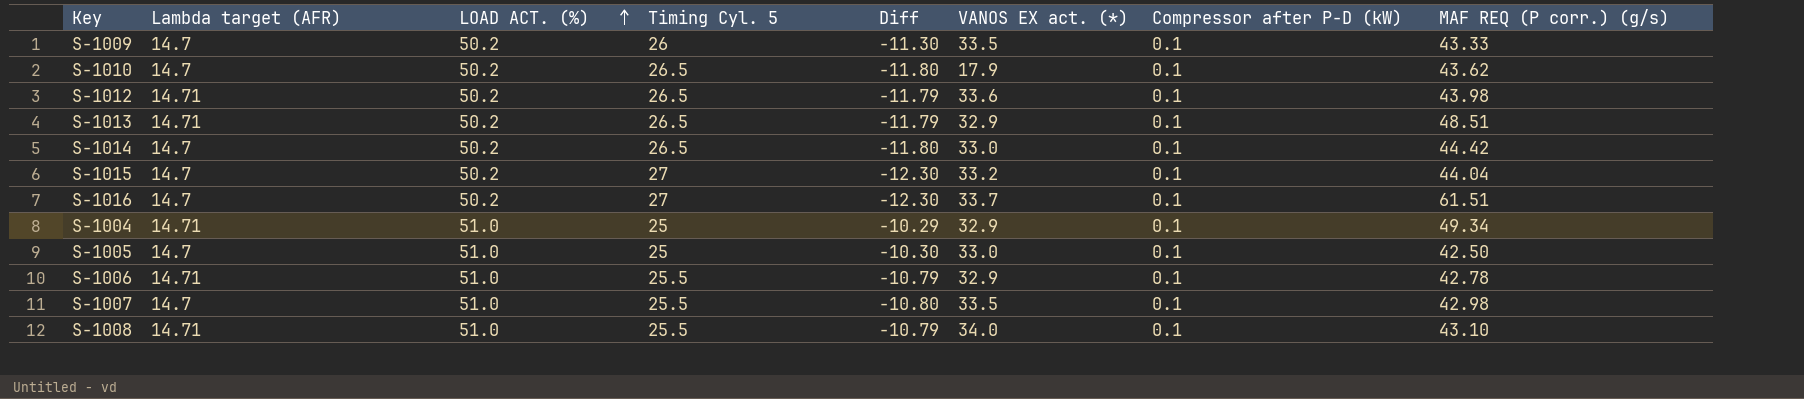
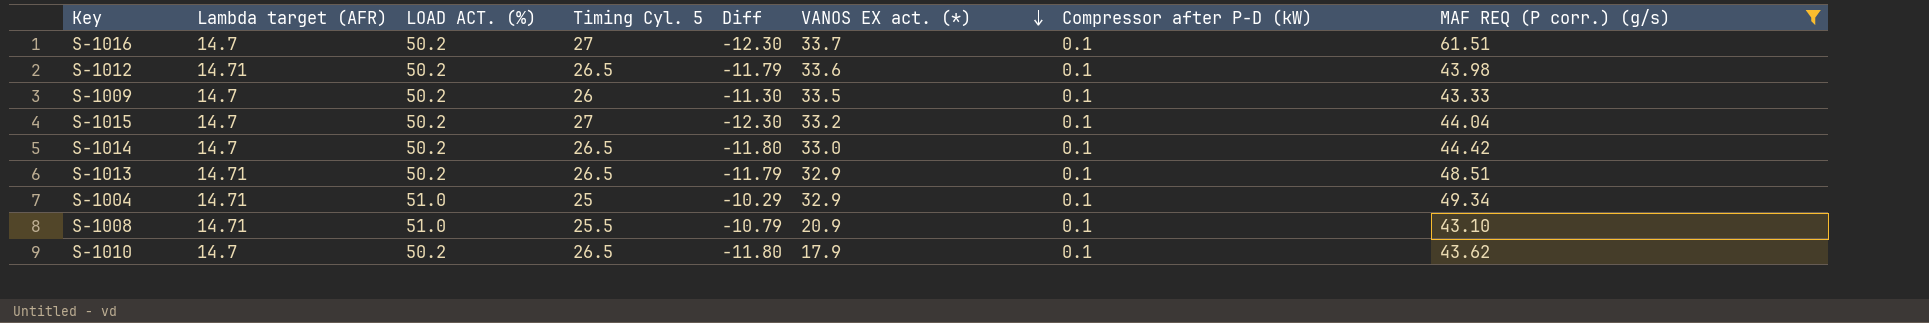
filter: none -> MAF REQ (P corr.) (g/s) >= 43.10
row order: LOAD ACT. (%) ascending -> VANOS EX act. (*) descending
S-1008 | VANOS EX act. (*): 34.0 -> 20.9

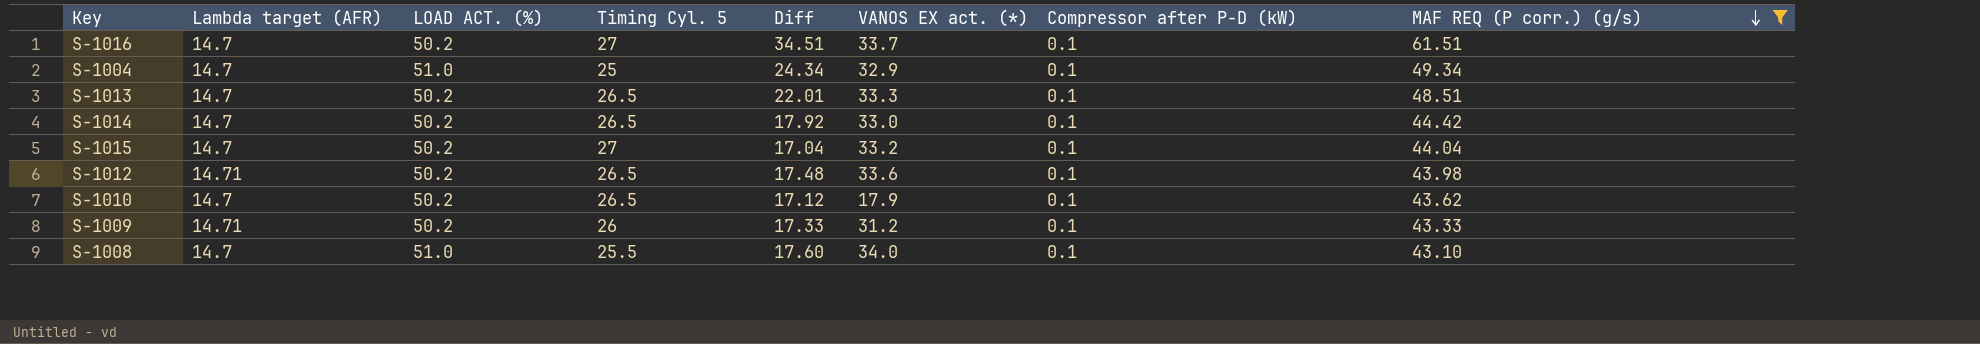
row order: VANOS EX act. (*) descending -> MAF REQ (P corr.) (g/s) descending
column Diff | formula: [Lambda target (AFR)] - [Timing Cyl. 5] -> [MAF REQ (P corr.) (g/s)] - [Timing Cyl. 5]
S-1004 | Lambda target (AFR): 14.71 -> 14.7
S-1013 | Lambda target (AFR): 14.71 -> 14.7
S-1013 | VANOS EX act. (*): 32.9 -> 33.3
S-1009 | Lambda target (AFR): 14.7 -> 14.71
S-1009 | VANOS EX act. (*): 33.5 -> 31.2
S-1008 | Lambda target (AFR): 14.71 -> 14.7
S-1008 | VANOS EX act. (*): 20.9 -> 34.0

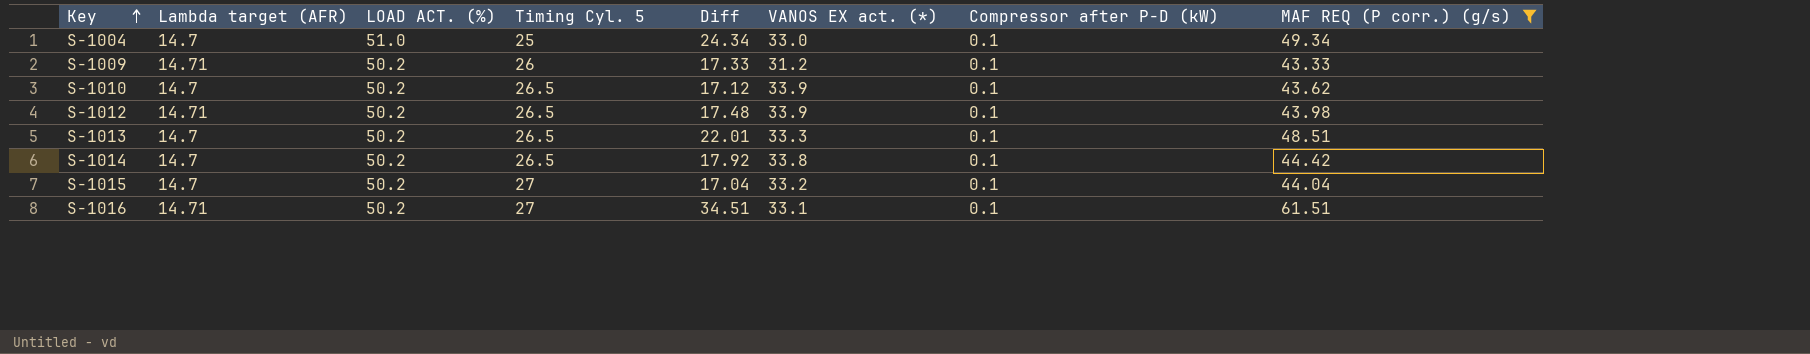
row order: MAF REQ (P corr.) (g/s) descending -> Key ascending
row S-1008: 14.7 | 51.0 | 25.5 | 17.60 | 34.0 | 0.1 | 43.10 -> none
S-1004 | VANOS EX act. (*): 32.9 -> 33.0
S-1010 | VANOS EX act. (*): 17.9 -> 33.9
S-1012 | VANOS EX act. (*): 33.6 -> 33.9
S-1014 | VANOS EX act. (*): 33.0 -> 33.8
S-1016 | Lambda target (AFR): 14.7 -> 14.71
S-1016 | VANOS EX act. (*): 33.7 -> 33.1

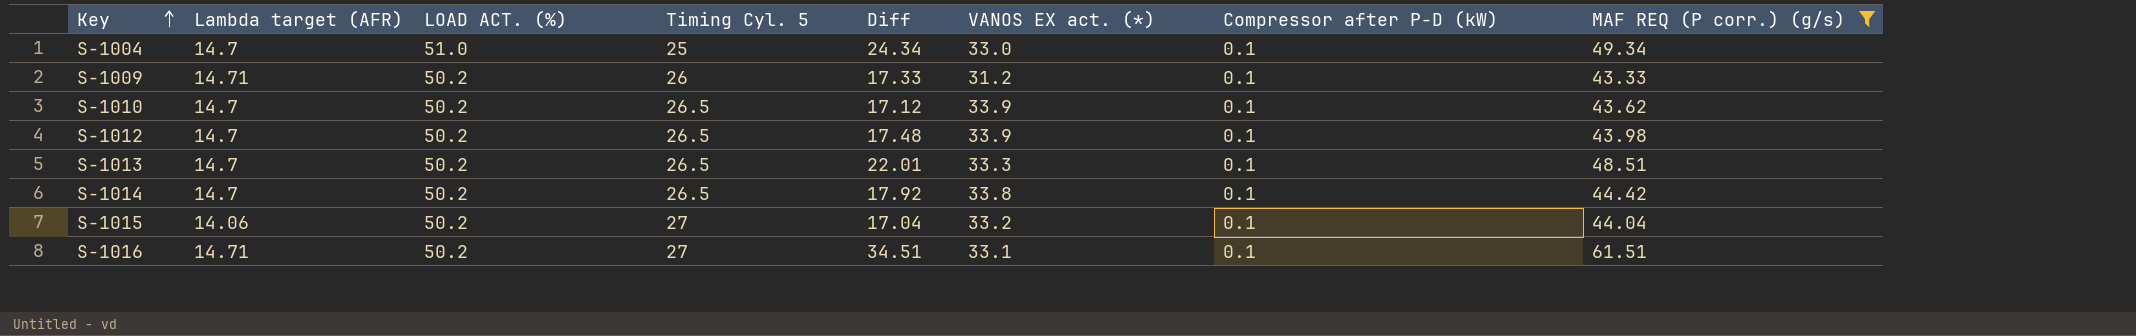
S-1012 | Lambda target (AFR): 14.71 -> 14.7
S-1015 | Lambda target (AFR): 14.7 -> 14.06

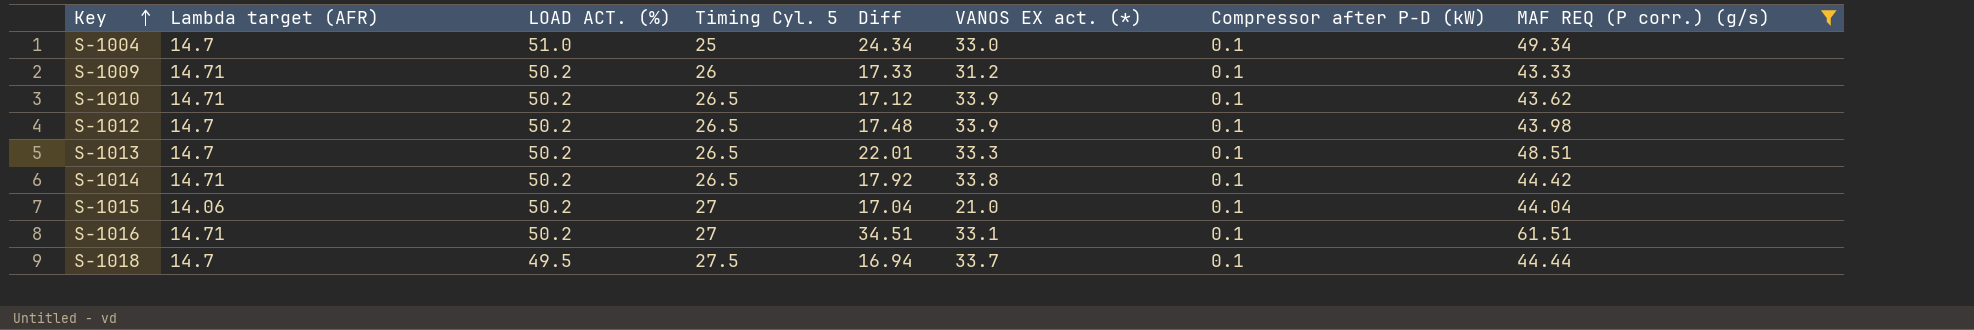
S-1010 | Lambda target (AFR): 14.7 -> 14.71
S-1014 | Lambda target (AFR): 14.7 -> 14.71
S-1015 | VANOS EX act. (*): 33.2 -> 21.0
row S-1018: none -> 14.7 | 49.5 | 27.5 | 16.94 | 33.7 | 0.1 | 44.44

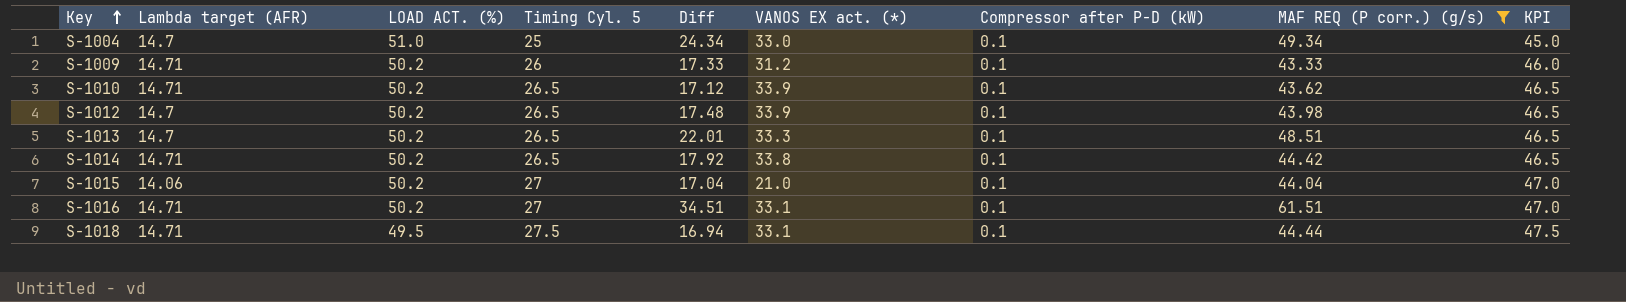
column KPI | formula: none -> [Timing Cyl. 5] + 20
S-1018 | Lambda target (AFR): 14.7 -> 14.71
S-1018 | VANOS EX act. (*): 33.7 -> 33.1

